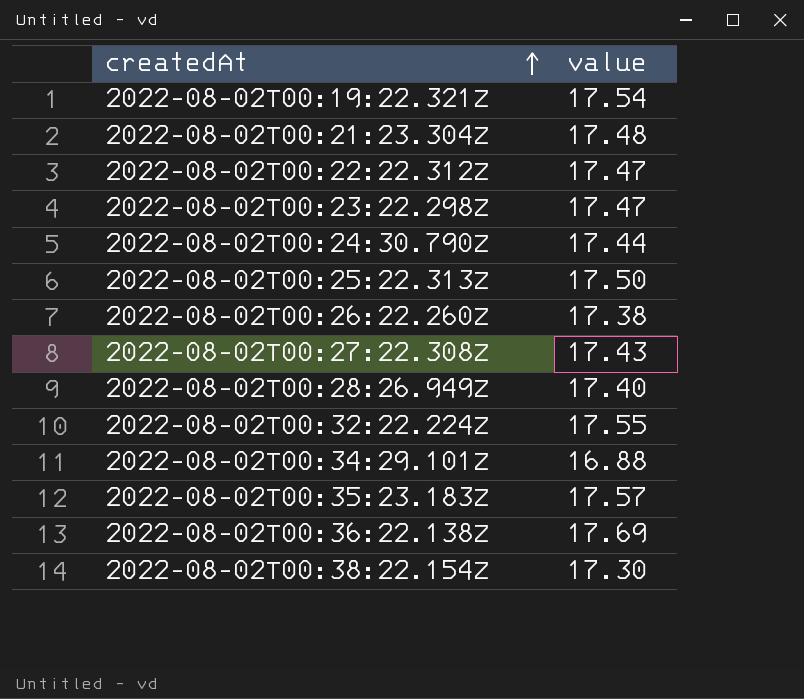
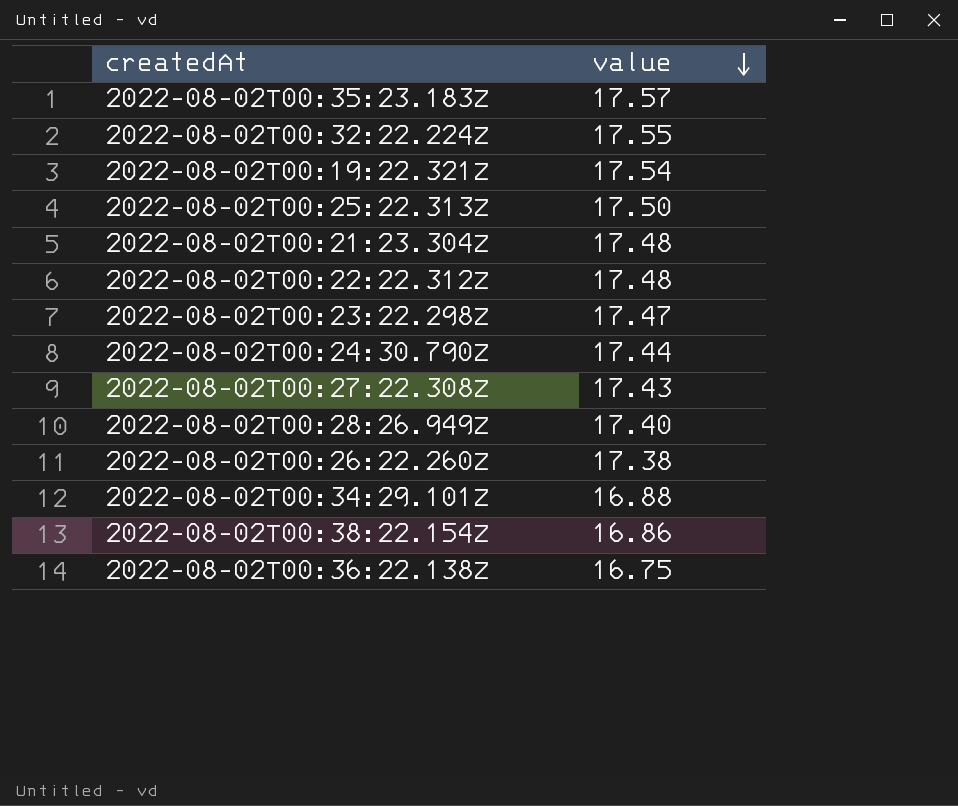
row order: createdAt ascending -> value descending
2022-08-02T00:22:22.312Z | value: 17.47 -> 17.48
2022-08-02T00:38:22.154Z | value: 17.30 -> 16.86
2022-08-02T00:36:22.138Z | value: 17.69 -> 16.75

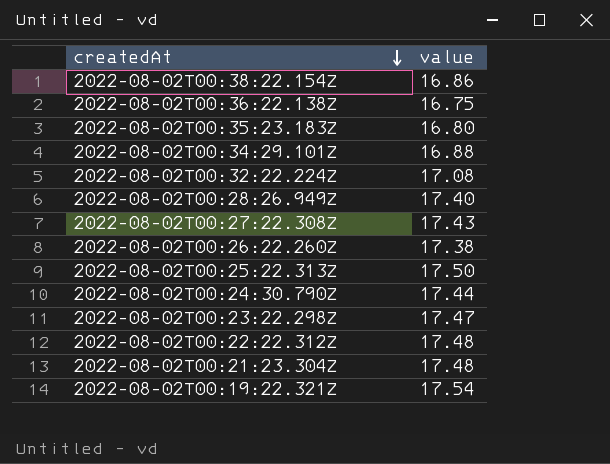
row order: value descending -> createdAt descending
2022-08-02T00:35:23.183Z | value: 17.57 -> 16.80
2022-08-02T00:32:22.224Z | value: 17.55 -> 17.08

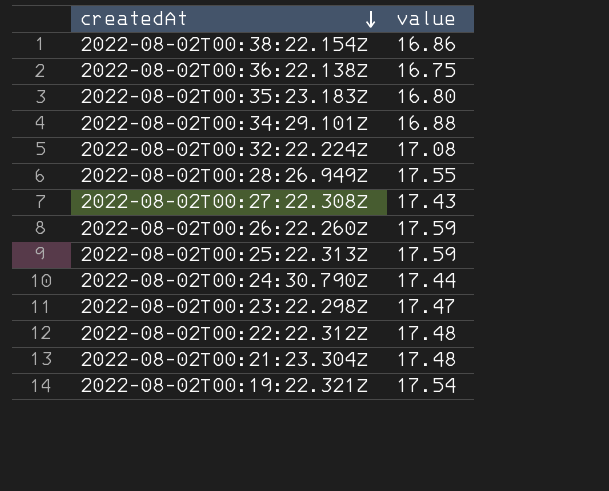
2022-08-02T00:28:26.949Z | value: 17.40 -> 17.55
2022-08-02T00:26:22.260Z | value: 17.38 -> 17.59
2022-08-02T00:25:22.313Z | value: 17.50 -> 17.59

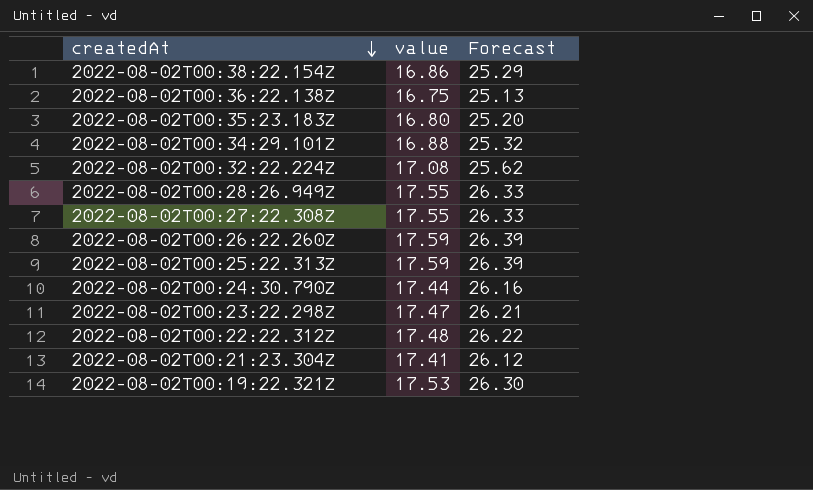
column Forecast | formula: none -> [value] * 1.5
2022-08-02T00:27:22.308Z | value: 17.43 -> 17.55
2022-08-02T00:21:23.304Z | value: 17.48 -> 17.41
2022-08-02T00:19:22.321Z | value: 17.54 -> 17.53

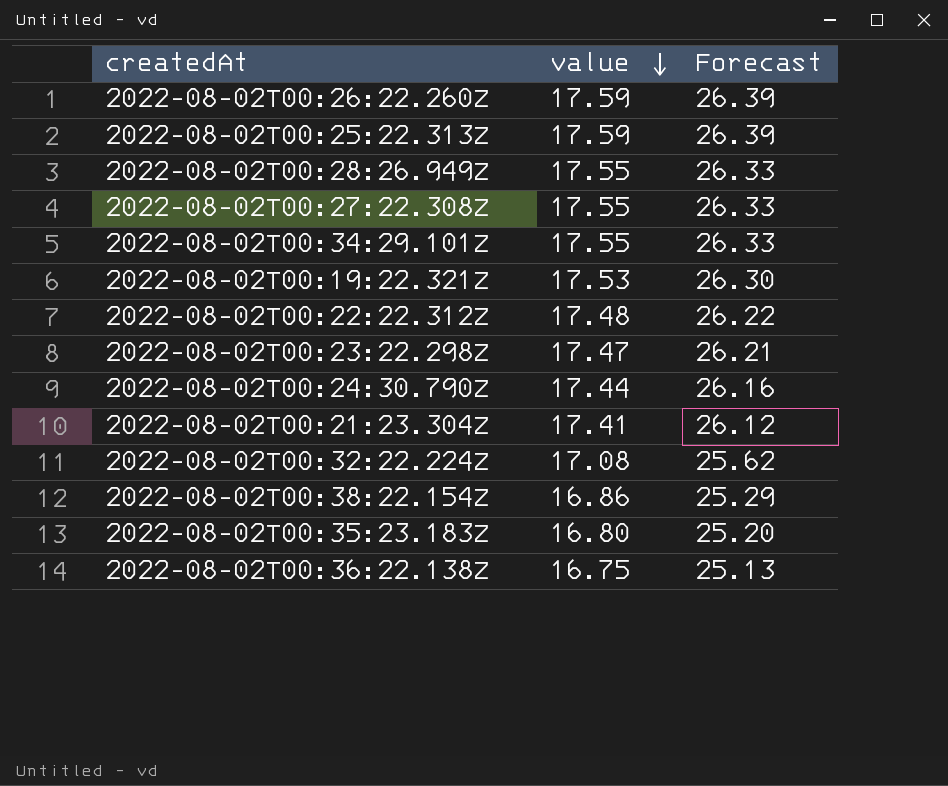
row order: createdAt descending -> value descending
2022-08-02T00:34:29.101Z | value: 16.88 -> 17.55
2022-08-02T00:34:29.101Z | Forecast: 25.32 -> 26.33

